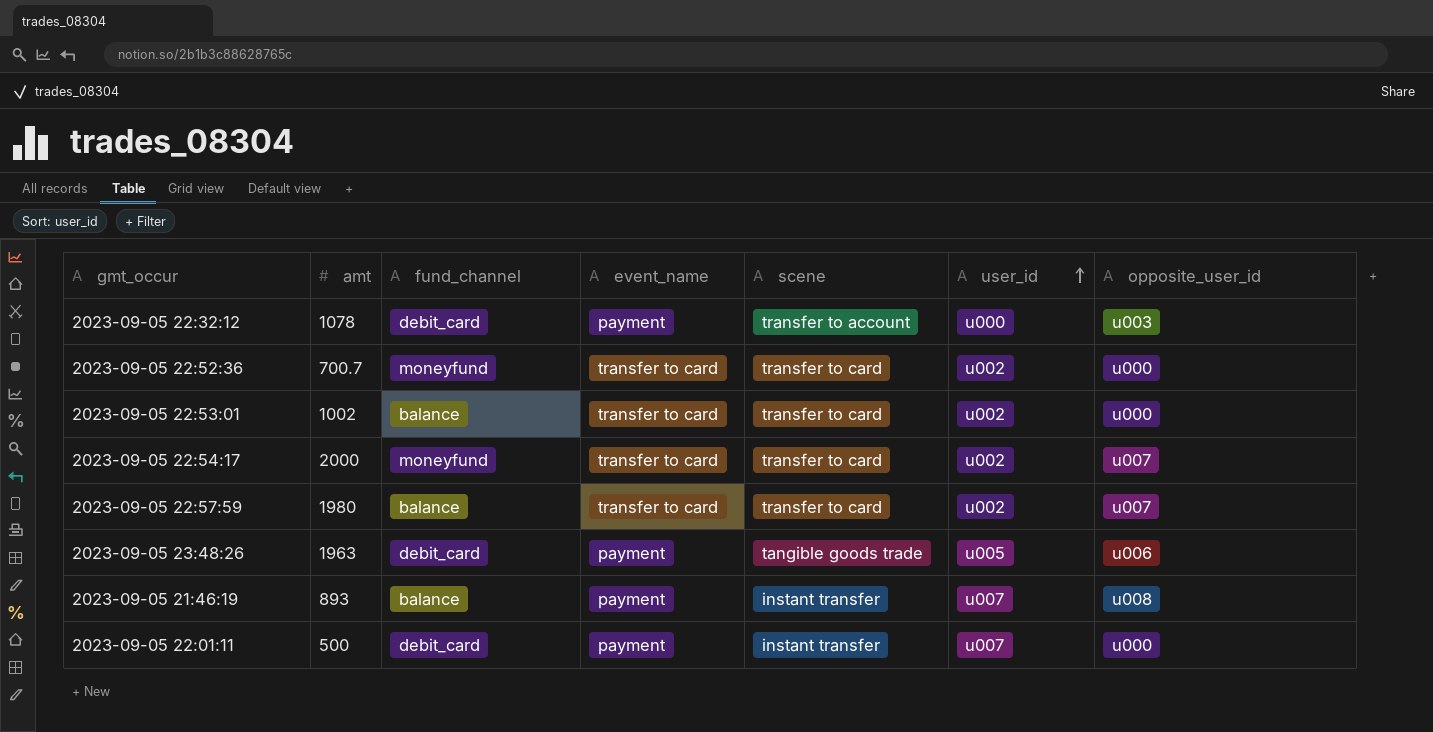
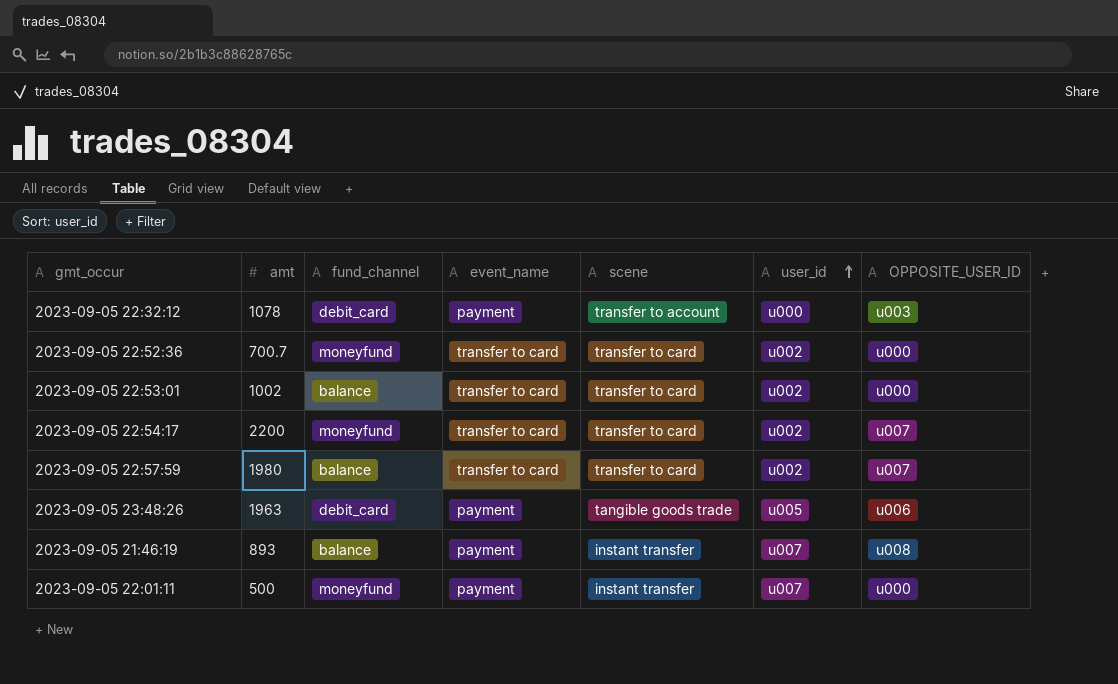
column name: opposite_user_id -> OPPOSITE_USER_ID
2023-09-05 22:54:17 | amt: 2000 -> 2200
2023-09-05 22:01:11 | fund_channel: debit_card -> moneyfund

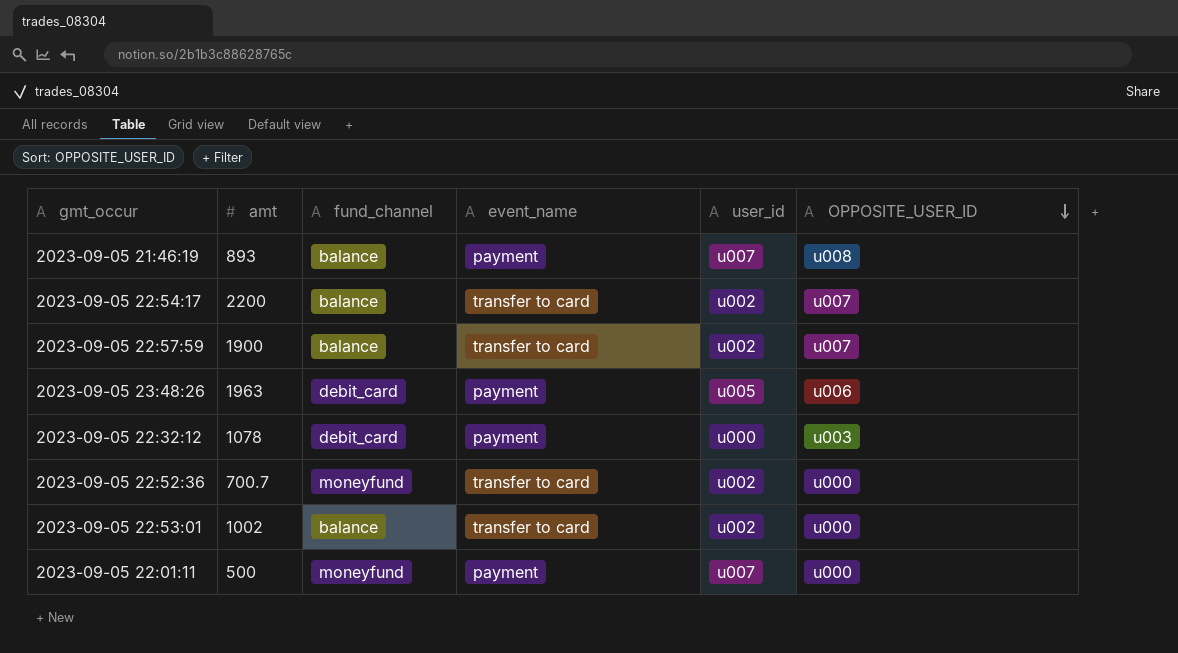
row order: user_id ascending -> OPPOSITE_USER_ID descending
column scene | position: 5 -> none
2023-09-05 22:54:17 | fund_channel: moneyfund -> balance
2023-09-05 22:57:59 | amt: 1980 -> 1900

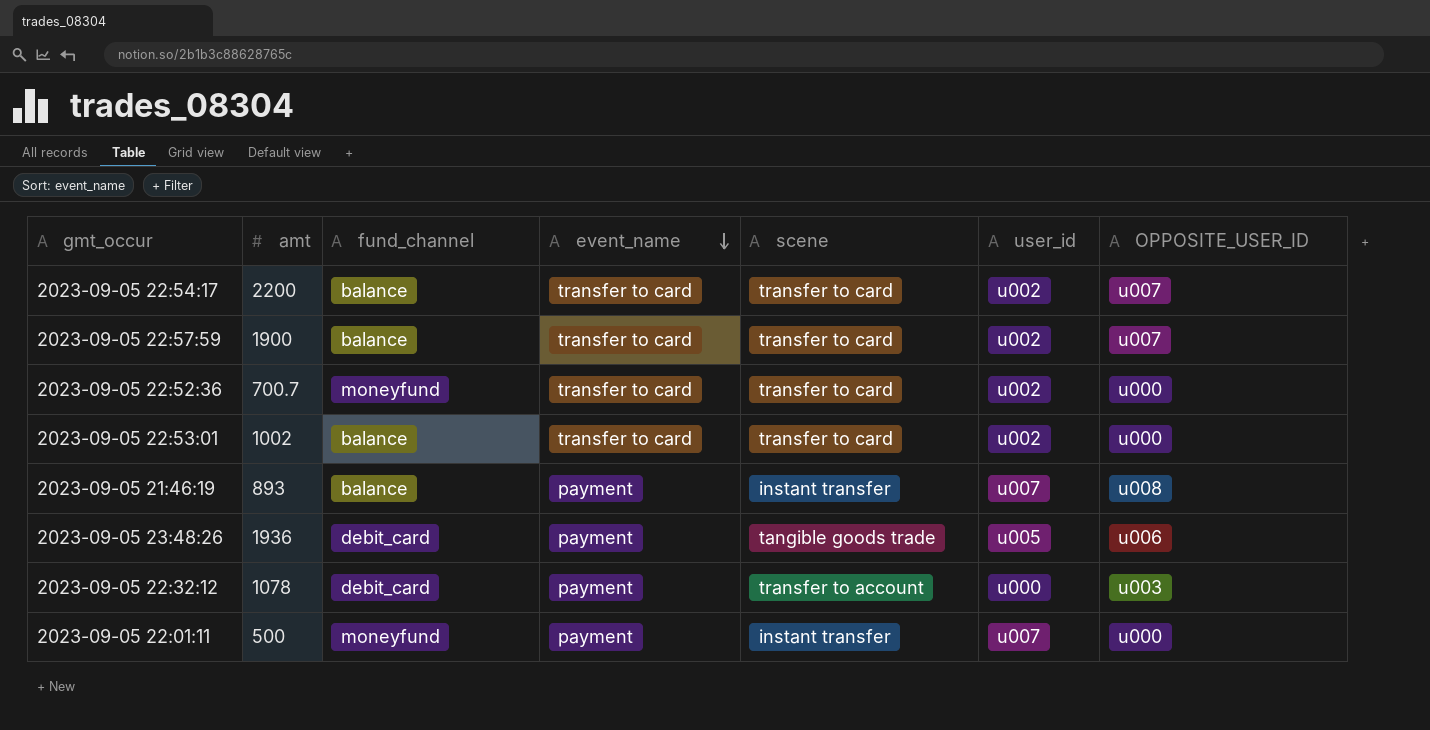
row order: OPPOSITE_USER_ID descending -> event_name descending
column scene | position: none -> 5
2023-09-05 23:48:26 | amt: 1963 -> 1936

